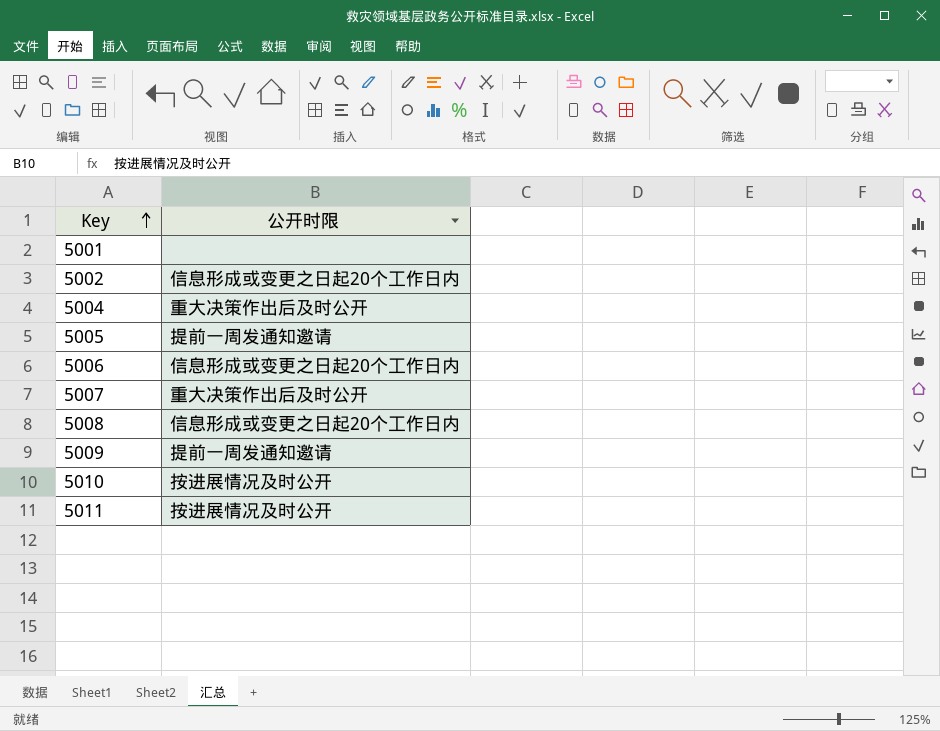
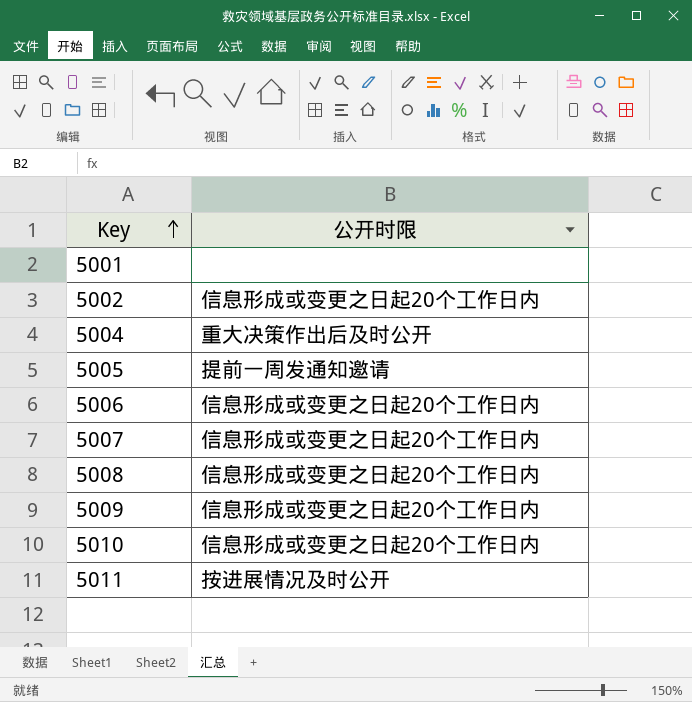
5007 | 公开时限: 重大决策作出后及时公开 -> 信息形成或变更之日起20个工作日内
5009 | 公开时限: 提前一周发通知邀请 -> 信息形成或变更之日起20个工作日内
5010 | 公开时限: 按进展情况及时公开 -> 信息形成或变更之日起20个工作日内

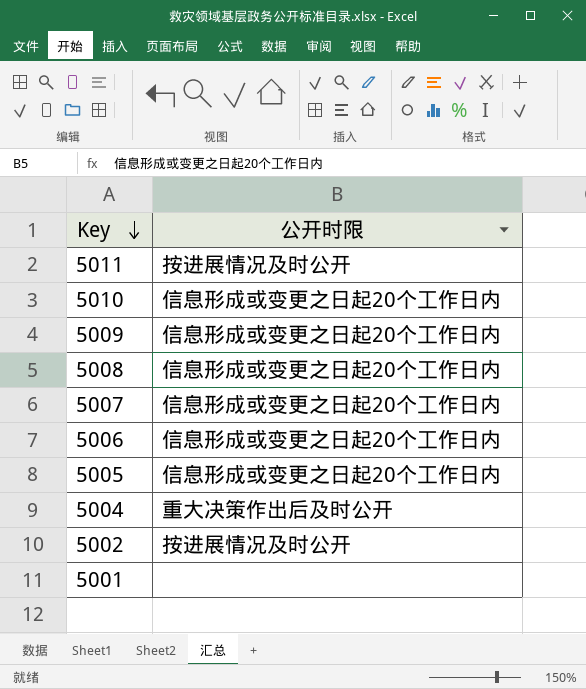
row order: Key ascending -> Key descending
5005 | 公开时限: 提前一周发通知邀请 -> 信息形成或变更之日起20个工作日内
5002 | 公开时限: 信息形成或变更之日起20个工作日内 -> 按进展情况及时公开

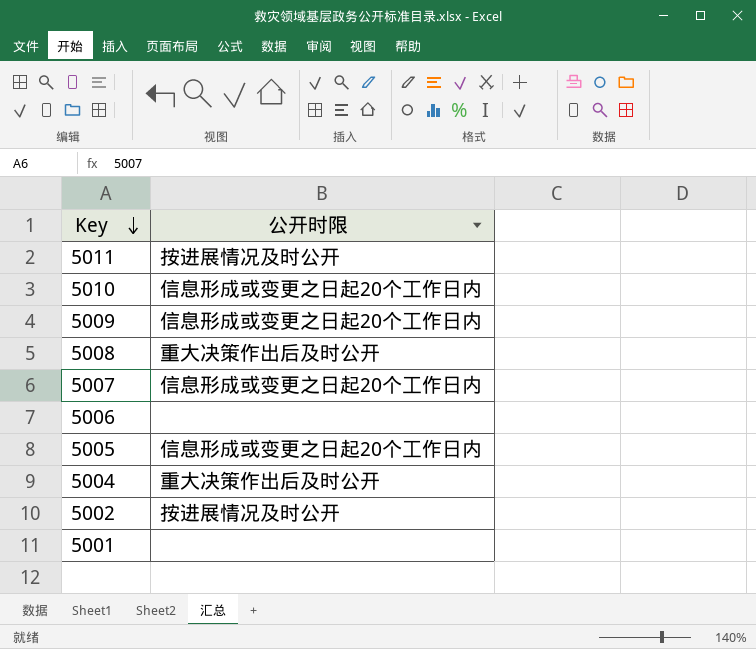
5008 | 公开时限: 信息形成或变更之日起20个工作日内 -> 重大决策作出后及时公开
5006 | 公开时限: 信息形成或变更之日起20个工作日内 -> none

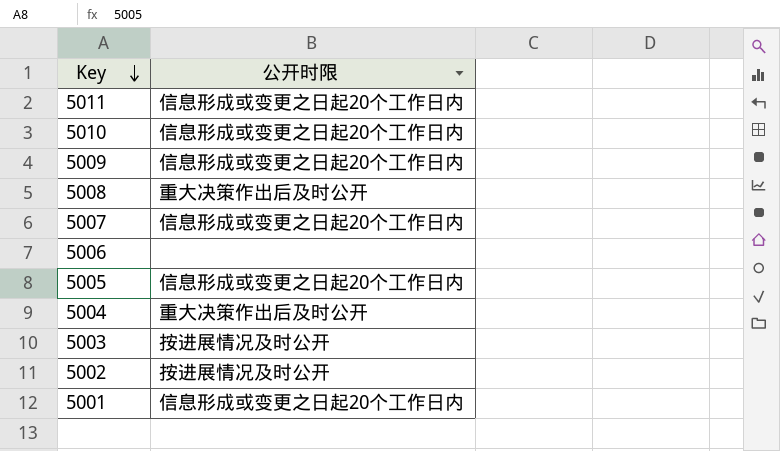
5011 | 公开时限: 按进展情况及时公开 -> 信息形成或变更之日起20个工作日内
row 5003: none -> 按进展情况及时公开
5001 | 公开时限: none -> 信息形成或变更之日起20个工作日内

